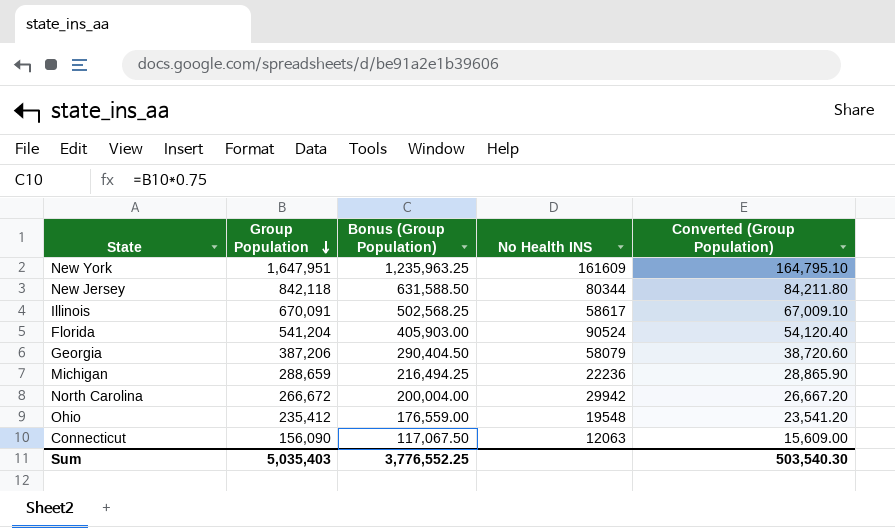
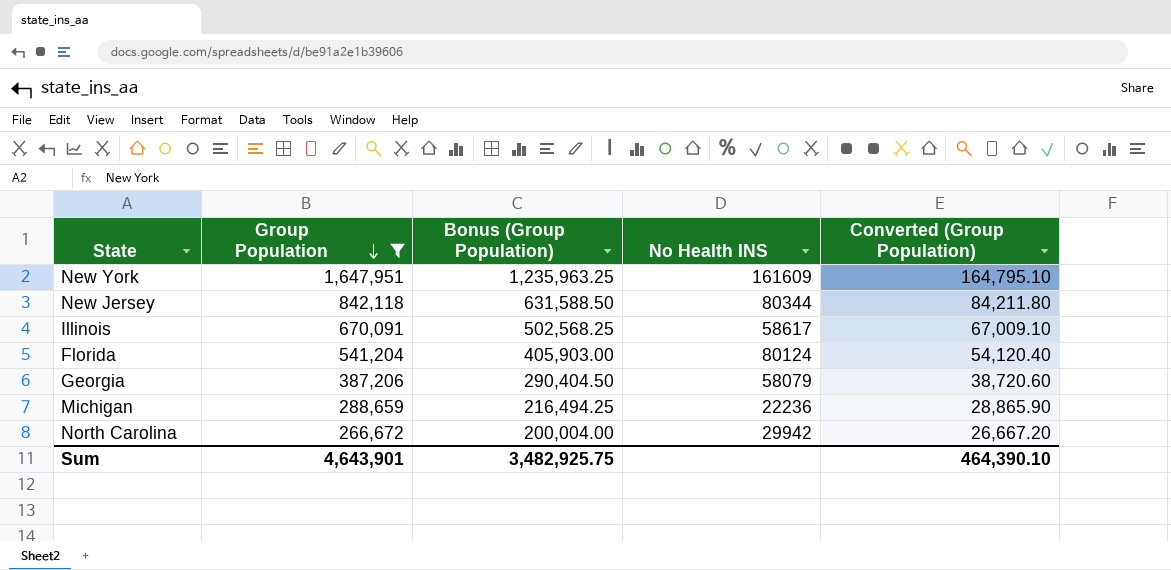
filter: none -> Group Population >= 266,672
Florida | No Health INS: 90524 -> 80124
Sum | Group Population: 5,035,403 -> 4,643,901
Sum | Bonus (Group Population): 3,776,552.25 -> 3,482,925.75
Sum | Converted (Group Population): 503,540.30 -> 464,390.10

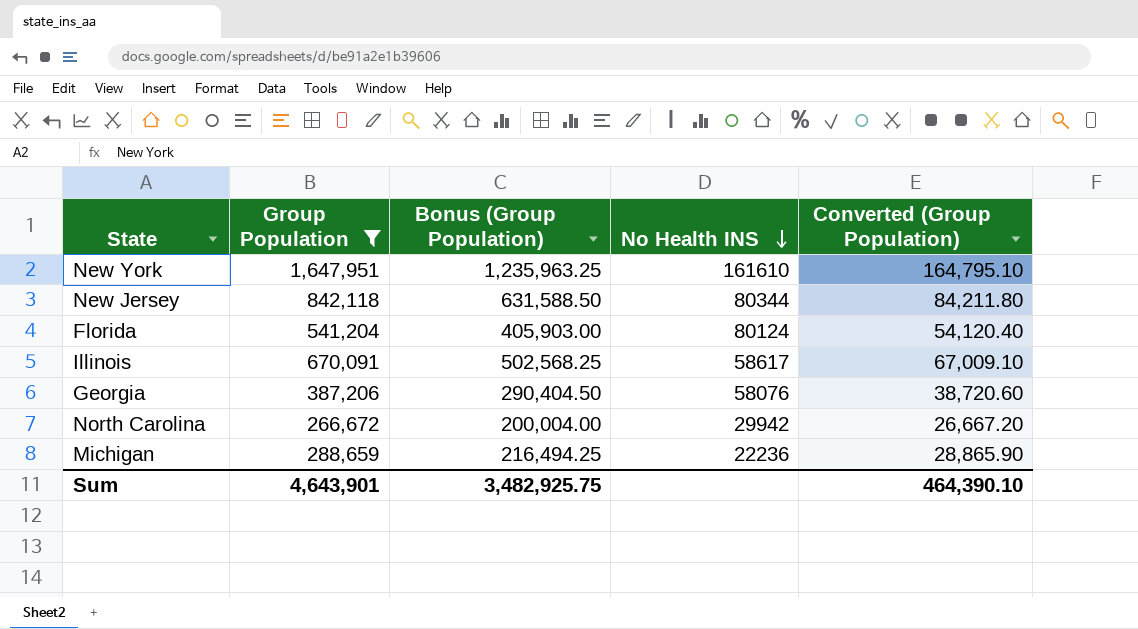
row order: Group Population descending -> No Health INS descending
New York | No Health INS: 161609 -> 161610
Georgia | No Health INS: 58079 -> 58076

